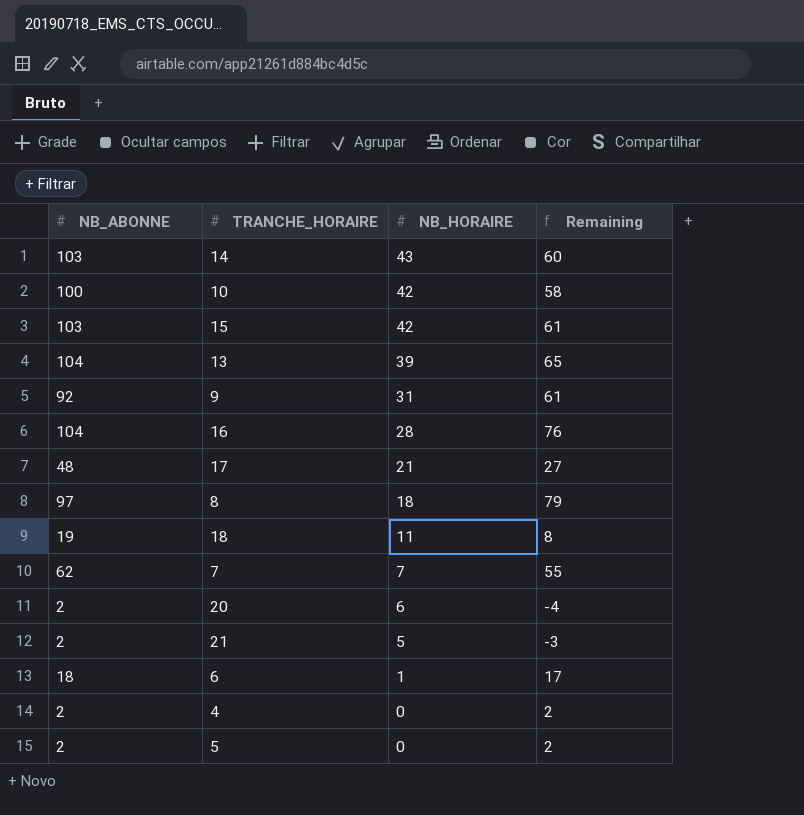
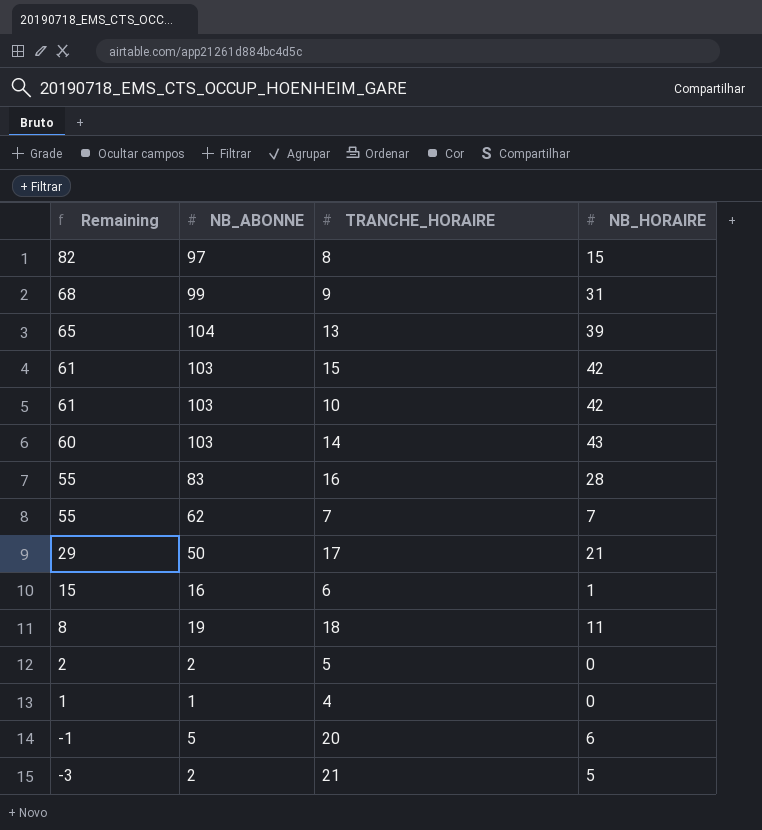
row order: NB_HORAIRE descending -> Remaining descending
column Remaining | position: 4 -> 1
8 | Remaining: 79 -> 82
8 | NB_HORAIRE: 18 -> 15
9 | Remaining: 61 -> 68
9 | NB_ABONNE: 92 -> 99
10 | Remaining: 58 -> 61
10 | NB_ABONNE: 100 -> 103
16 | Remaining: 76 -> 55
16 | NB_ABONNE: 104 -> 83
17 | Remaining: 27 -> 29
17 | NB_ABONNE: 48 -> 50
6 | Remaining: 17 -> 15
6 | NB_ABONNE: 18 -> 16
4 | Remaining: 2 -> 1
4 | NB_ABONNE: 2 -> 1
20 | Remaining: -4 -> -1
20 | NB_ABONNE: 2 -> 5

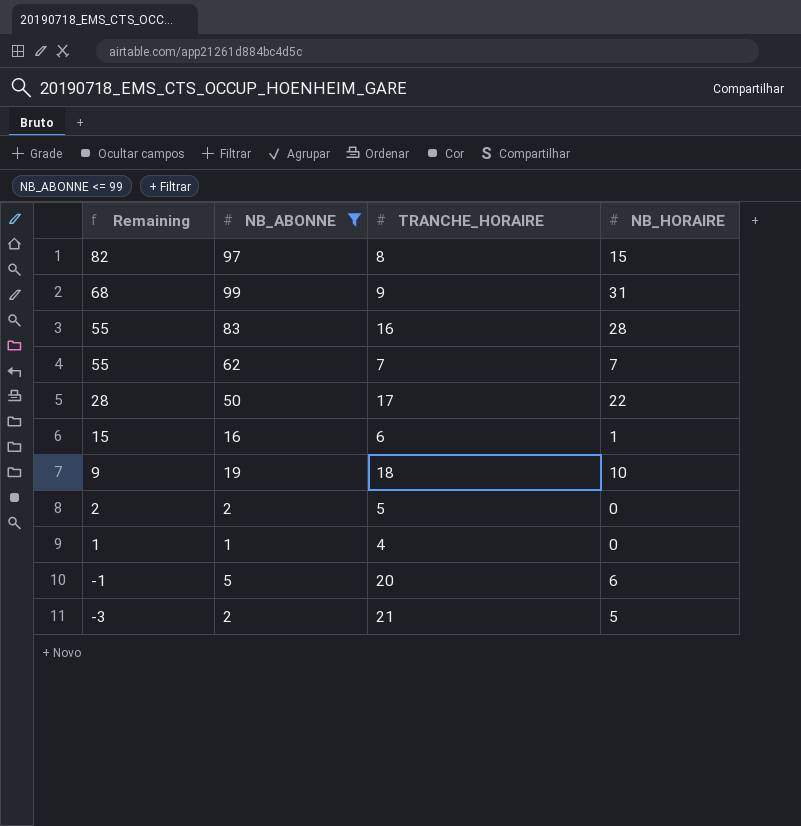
filter: none -> NB_ABONNE <= 99
17 | Remaining: 29 -> 28
17 | NB_HORAIRE: 21 -> 22
18 | Remaining: 8 -> 9
18 | NB_HORAIRE: 11 -> 10

